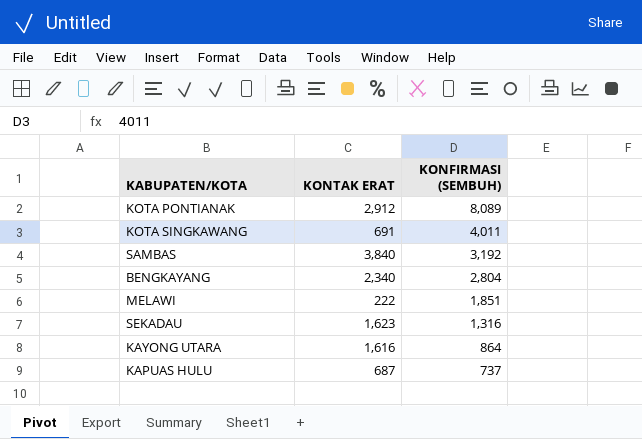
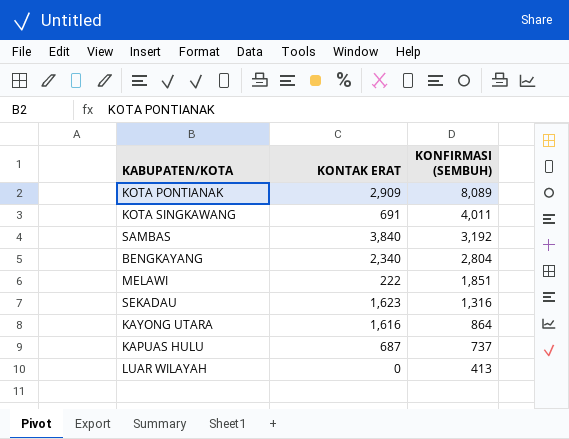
KOTA PONTIANAK | KONTAK ERAT: 2,912 -> 2,909
row LUAR WILAYAH: none -> 0 | 413

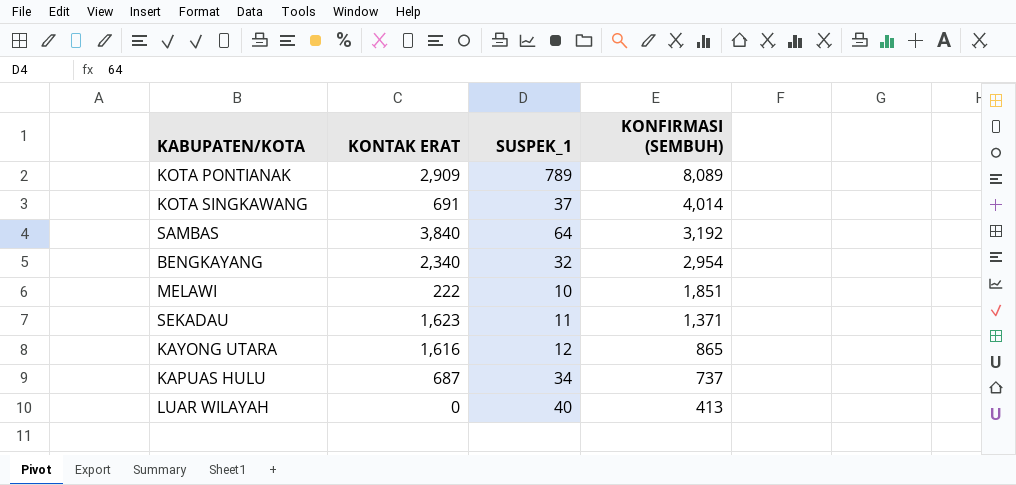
column SUSPEK_1 | position: none -> 3
KOTA SINGKAWANG | KONFIRMASI (SEMBUH): 4,011 -> 4,014
BENGKAYANG | KONFIRMASI (SEMBUH): 2,804 -> 2,954
SEKADAU | KONFIRMASI (SEMBUH): 1,316 -> 1,371
KAYONG UTARA | KONFIRMASI (SEMBUH): 864 -> 865

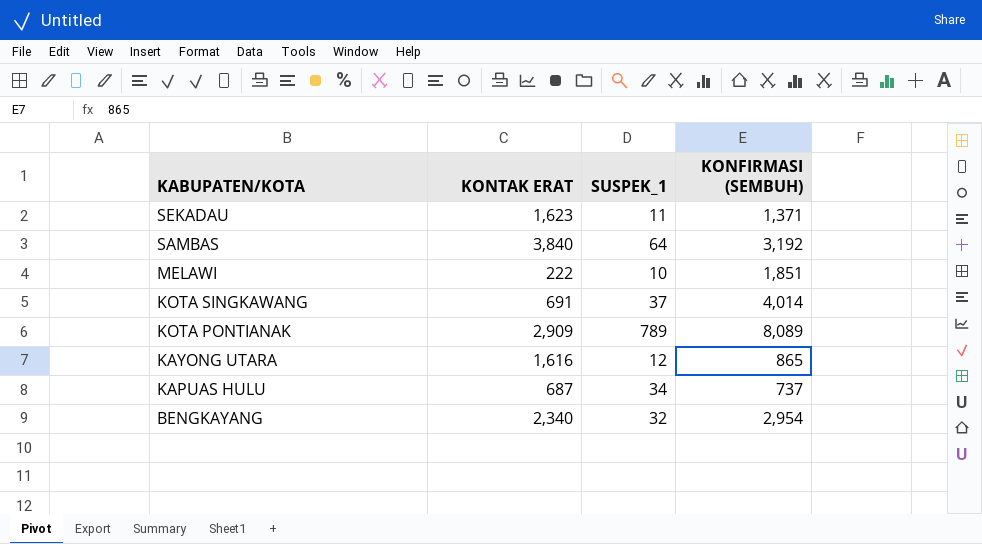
row order: KONFIRMASI (SEMBUH) descending -> KABUPATEN/KOTA descending
row LUAR WILAYAH: 0 | 40 | 413 -> none

